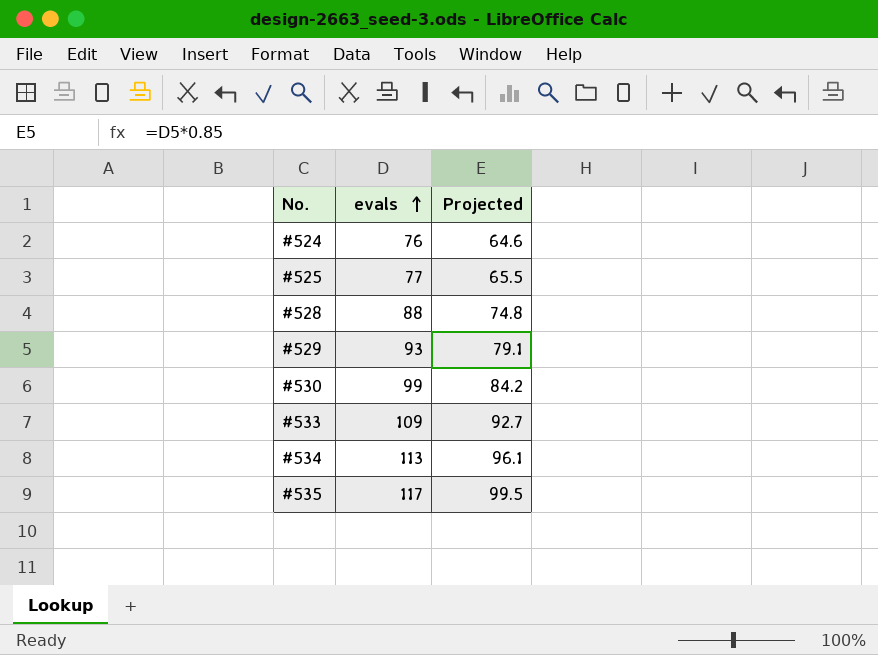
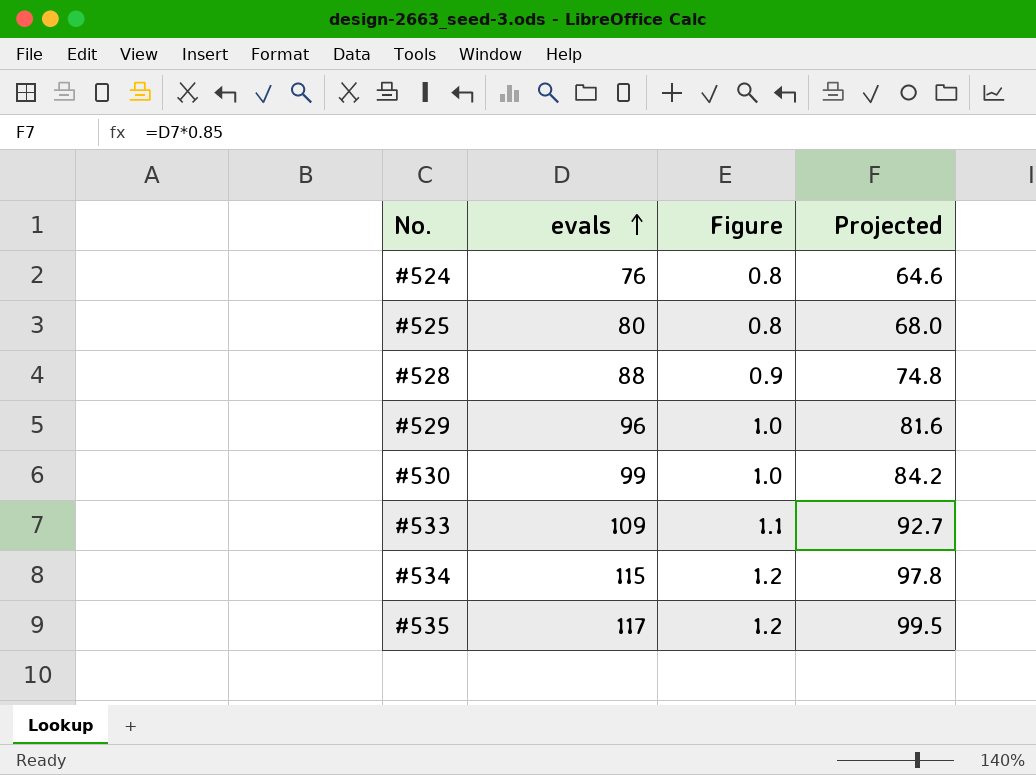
column Figure | formula: none -> [evals] * 0.01
#525 | evals: 77 -> 80
#525 | Projected: 65.5 -> 68.0
#529 | evals: 93 -> 96
#529 | Projected: 79.1 -> 81.6
#534 | evals: 113 -> 115
#534 | Projected: 96.1 -> 97.8

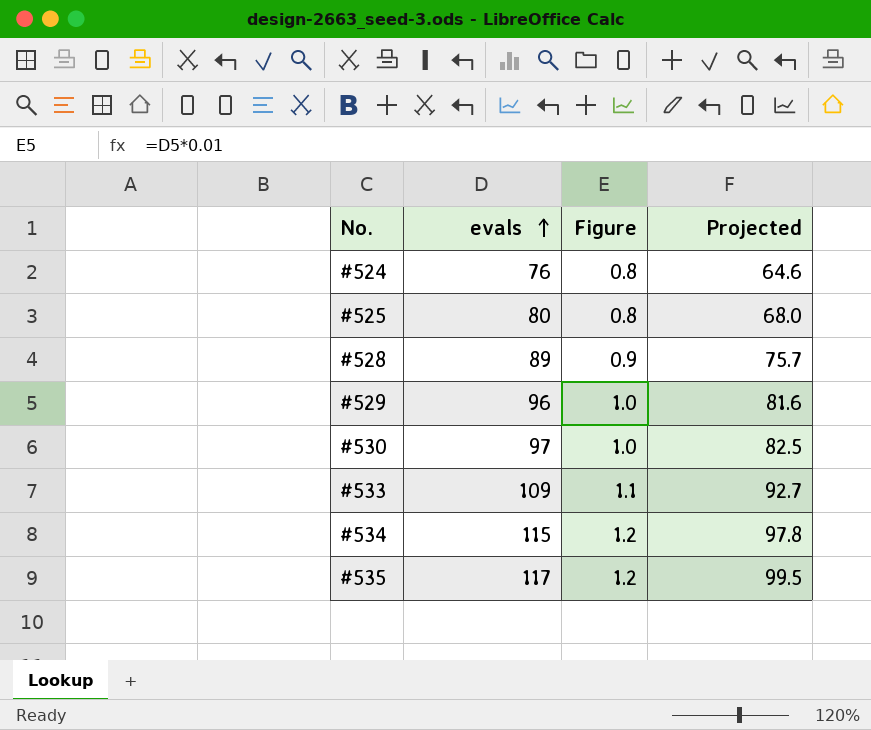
#528 | evals: 88 -> 89
#528 | Projected: 74.8 -> 75.7
#530 | evals: 99 -> 97
#530 | Projected: 84.2 -> 82.5

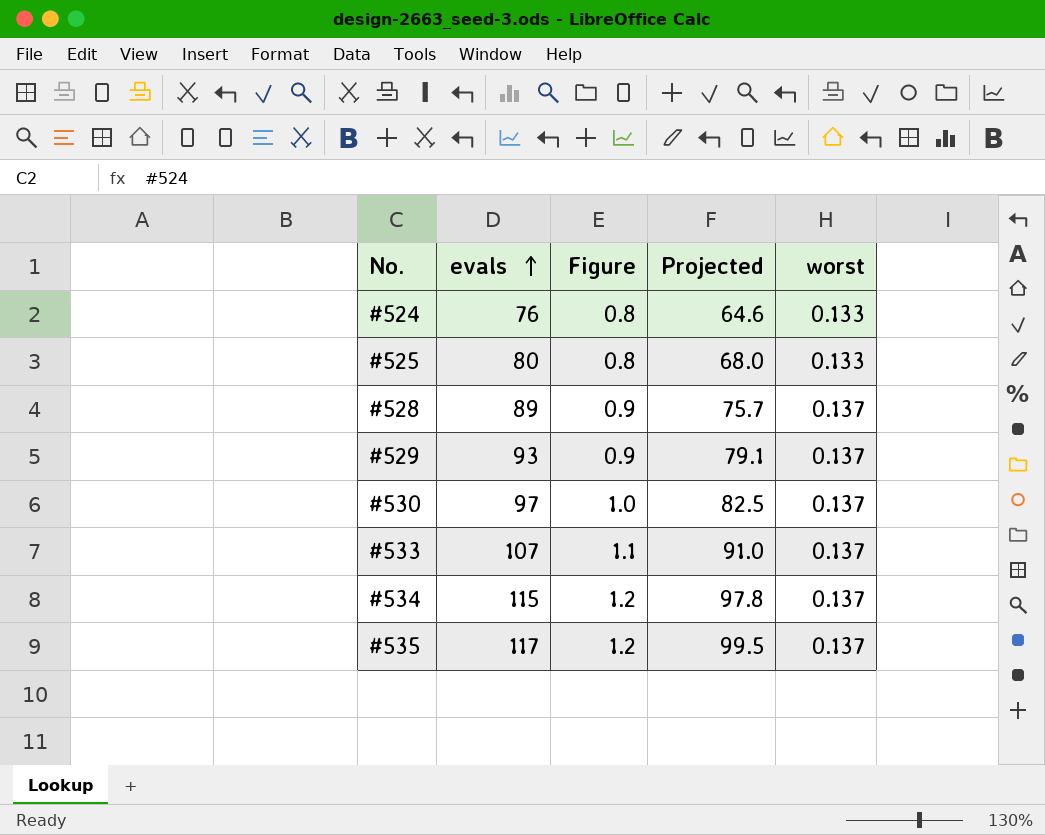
column worst | position: none -> 5
#529 | evals: 96 -> 93
#529 | Figure: 1.0 -> 0.9
#529 | Projected: 81.6 -> 79.1
#533 | evals: 109 -> 107
#533 | Projected: 92.7 -> 91.0

